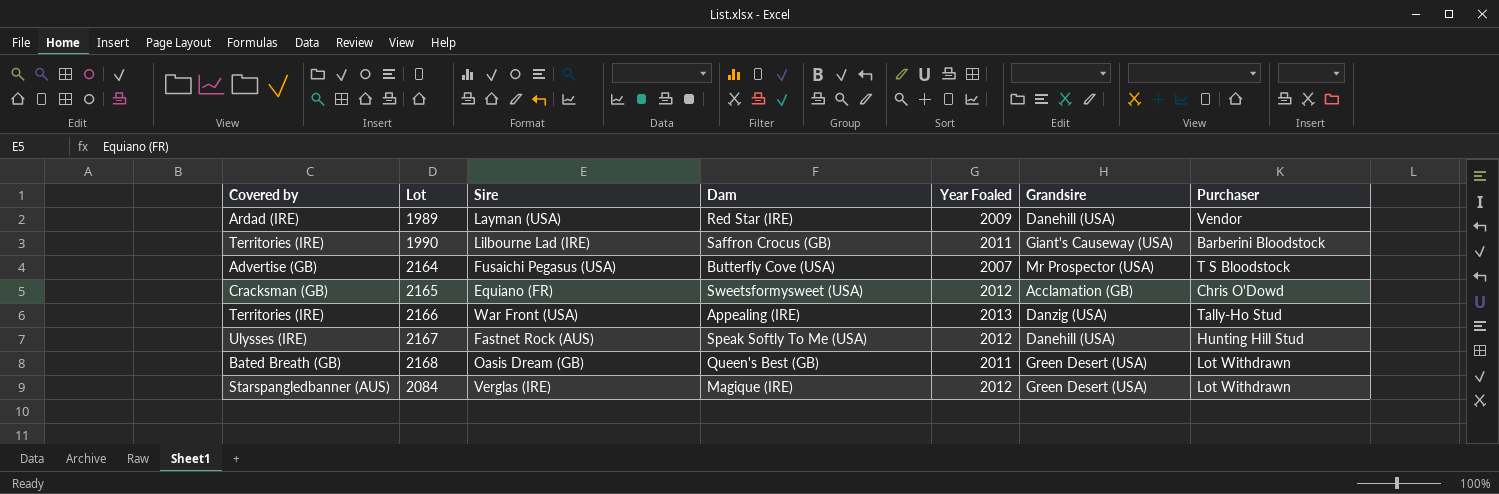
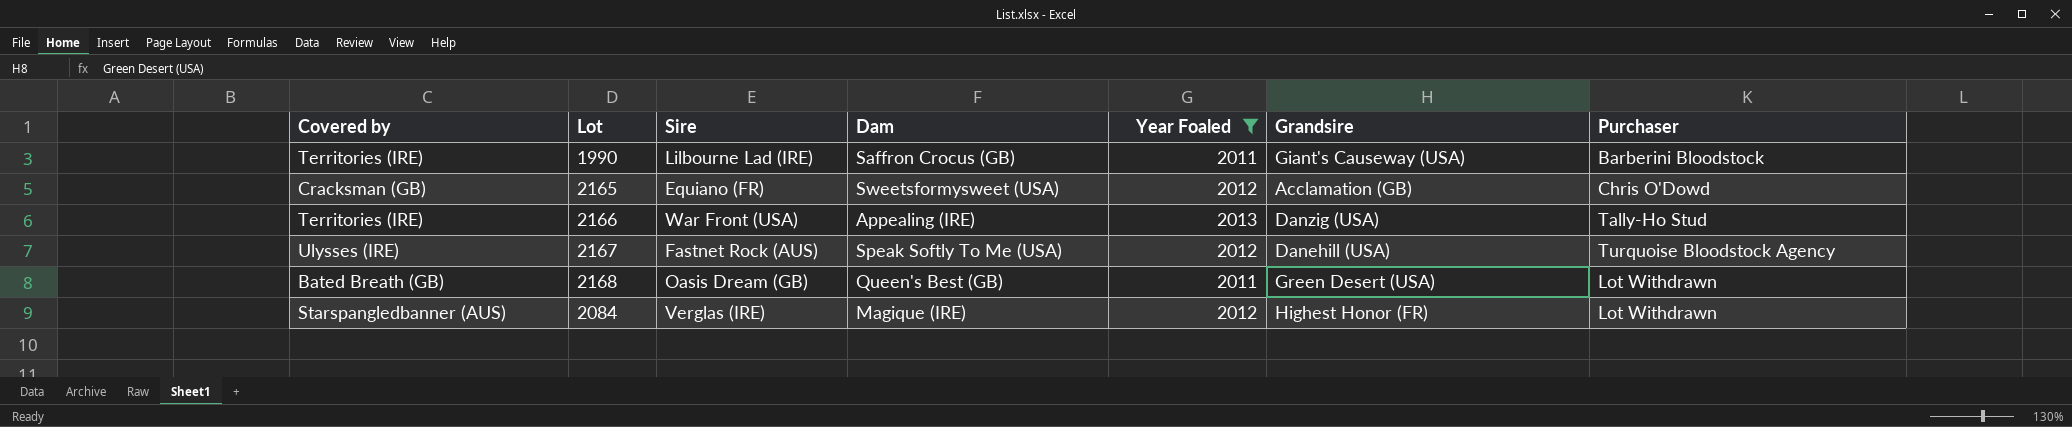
filter: none -> Year Foaled >= 2011
2167 | Purchaser: Hunting Hill Stud -> Turquoise Bloodstock Agency
2084 | Grandsire: Green Desert (USA) -> Highest Honor (FR)

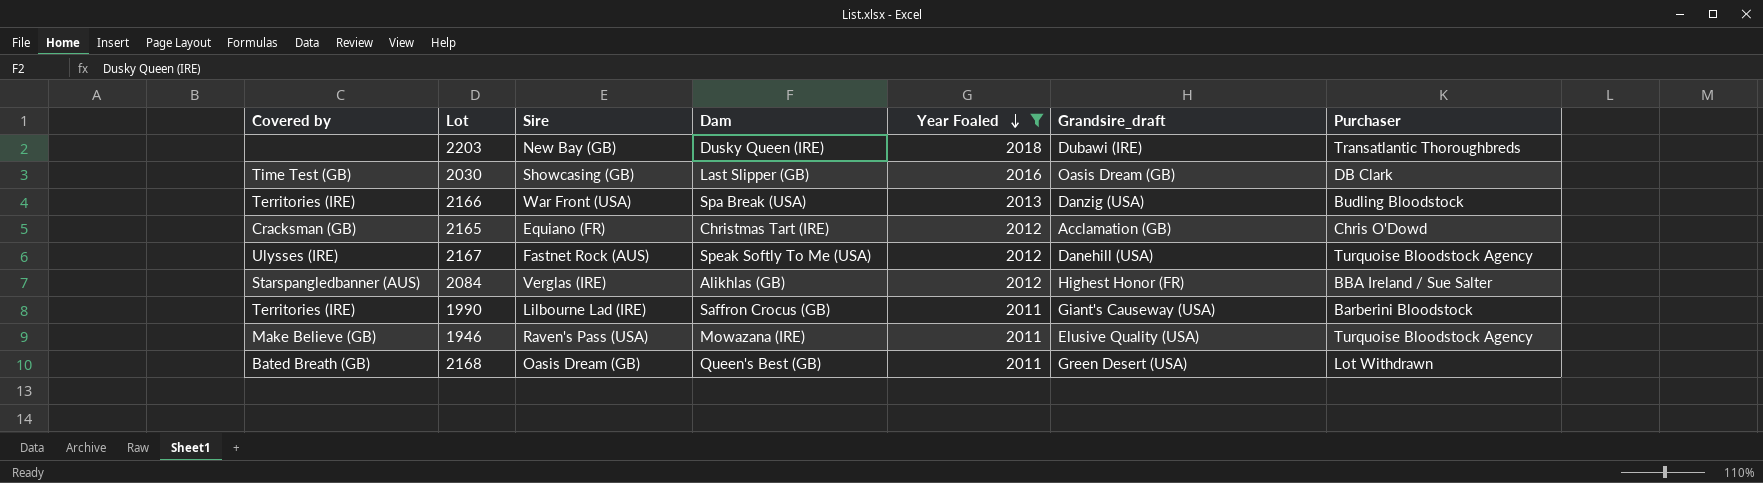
row order: none -> Year Foaled descending
column name: Grandsire -> Grandsire_draft
row 2203: none -> none | New Bay (GB) | Dusky Queen (IRE) | 2018 | Dubawi (IRE) | Transatlantic Thoroughbreds
row 2030: none -> Time Test (GB) | Showcasing (GB) | Last Slipper (GB) | 2016 | Oasis Dream (GB) | DB Clark
2166 | Dam: Appealing (IRE) -> Spa Break (USA)
2166 | Purchaser: Tally-Ho Stud -> Budling Bloodstock
2165 | Dam: Sweetsformysweet (USA) -> Christmas Tart (IRE)
2084 | Dam: Magique (IRE) -> Alikhlas (GB)
2084 | Purchaser: Lot Withdrawn -> BBA Ireland / Sue Salter
row 1946: none -> Make Believe (GB) | Raven's Pass (USA) | Mowazana (IRE) | 2011 | Elusive Quality (USA) | Turquoise Bloodstock Agency

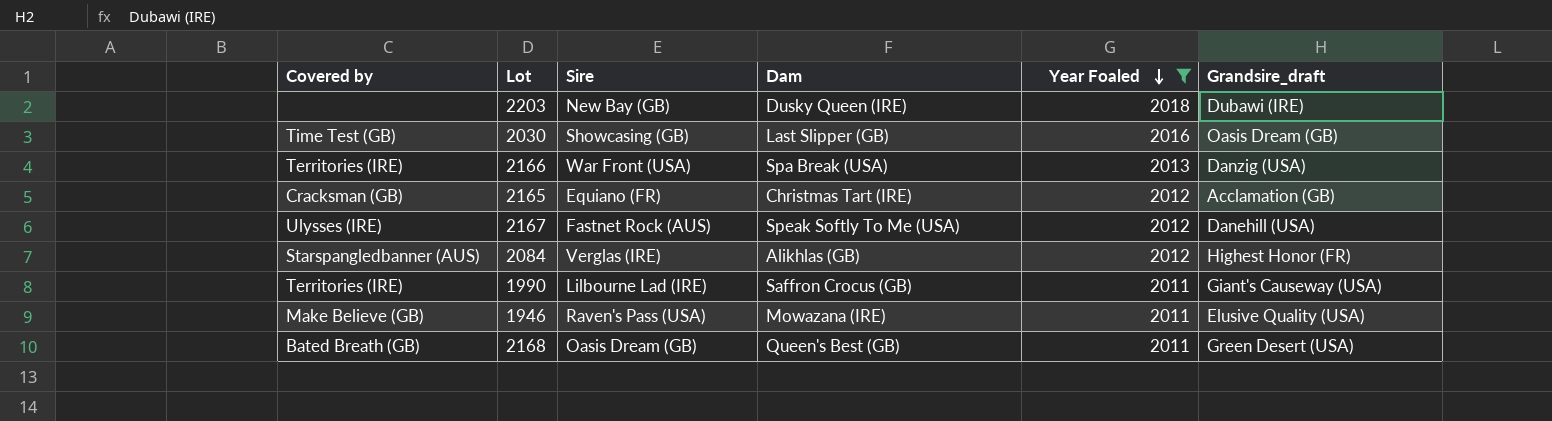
column Purchaser | position: 7 -> none

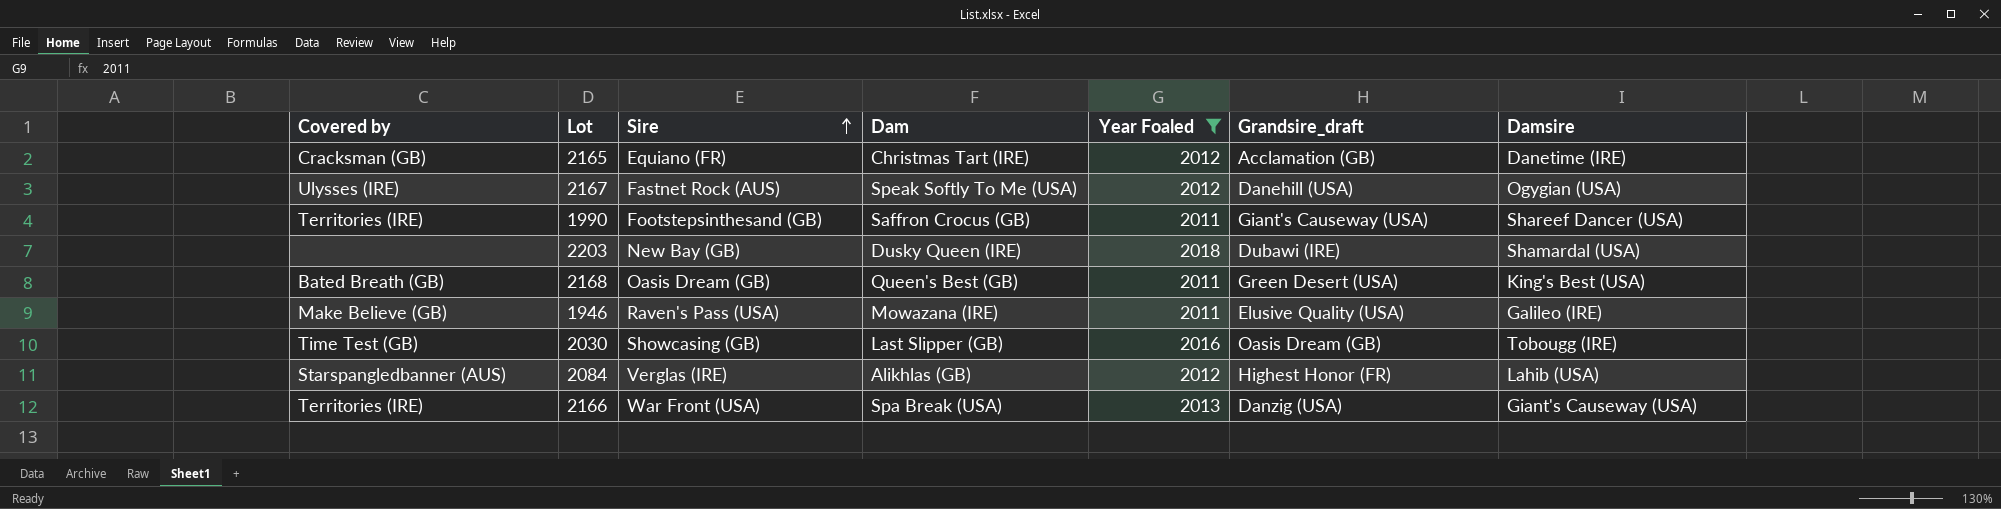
row order: Year Foaled descending -> Sire ascending
column Damsire | position: none -> 7
1990 | Sire: Lilbourne Lad (IRE) -> Footstepsinthesand (GB)

